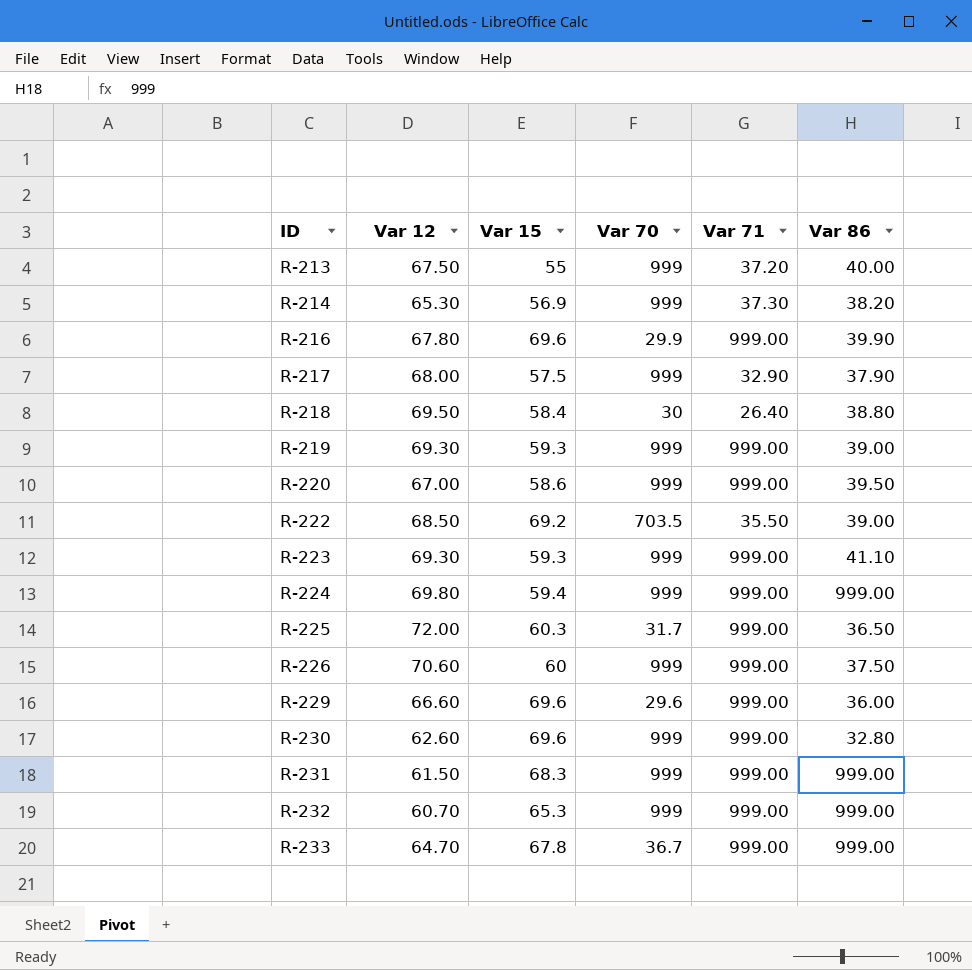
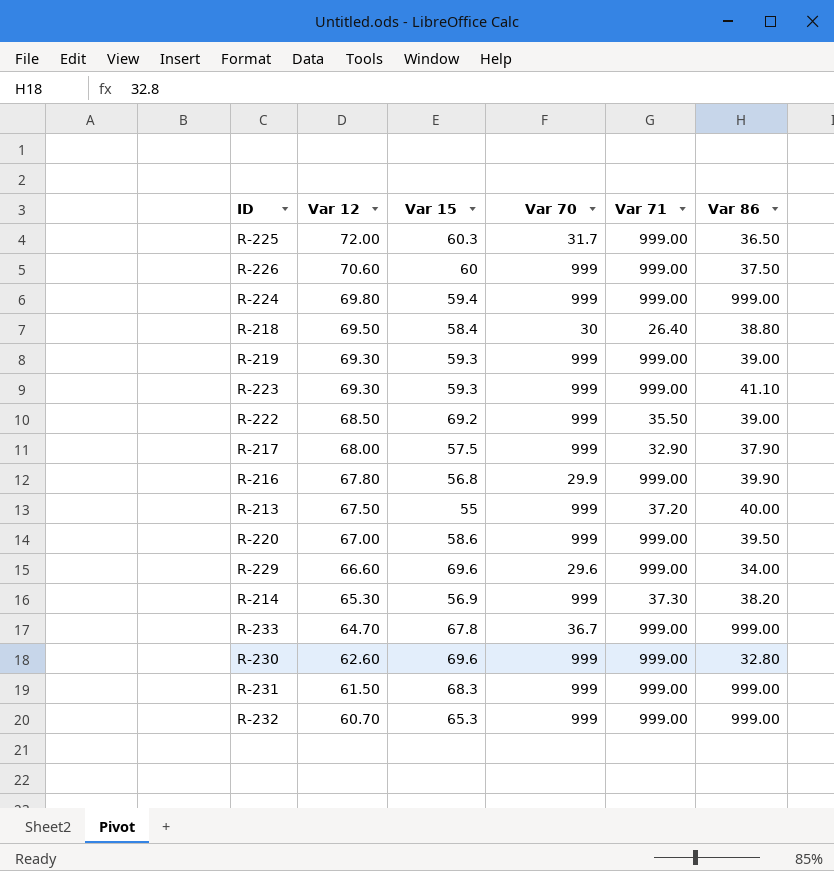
row order: ID ascending -> Var 12 descending
R-222 | Var 70: 703.5 -> 999
R-216 | Var 15: 69.6 -> 56.8
R-229 | Var 86: 36.00 -> 34.00

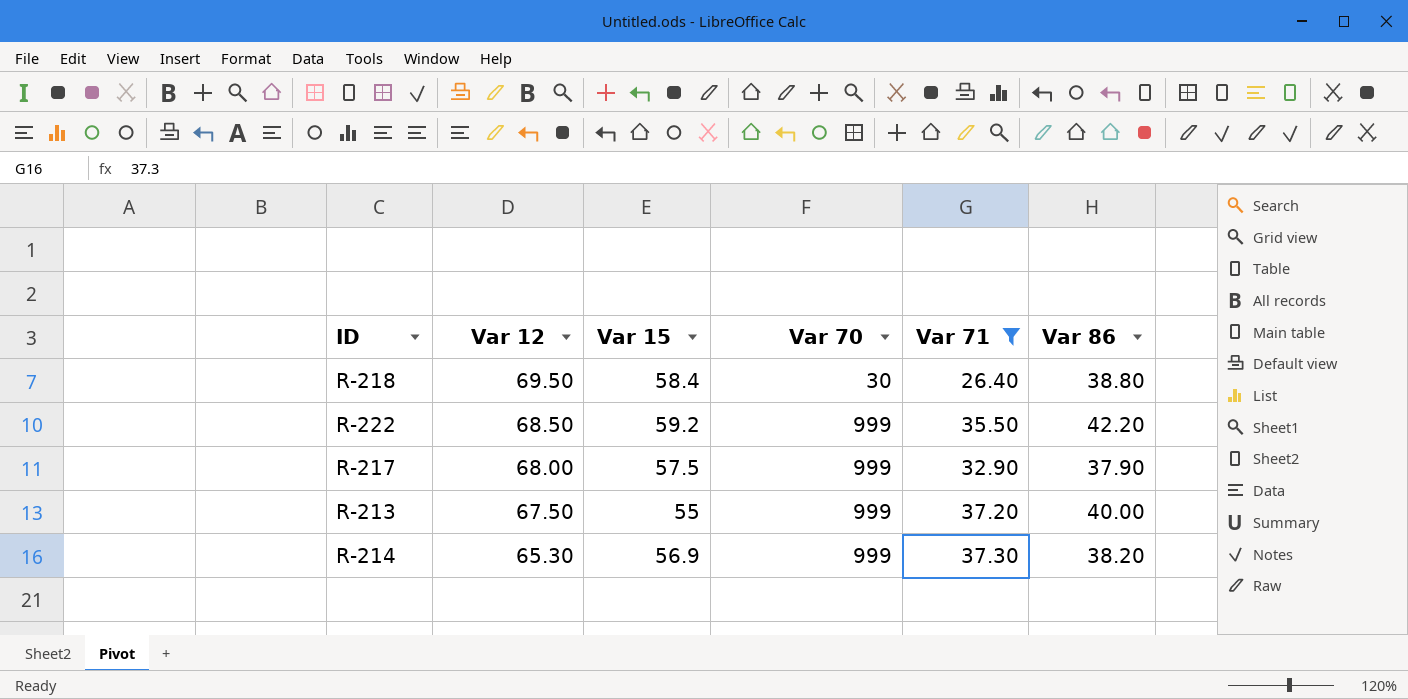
filter: none -> Var 71 != 999.00
R-222 | Var 15: 69.2 -> 59.2
R-222 | Var 86: 39.00 -> 42.20

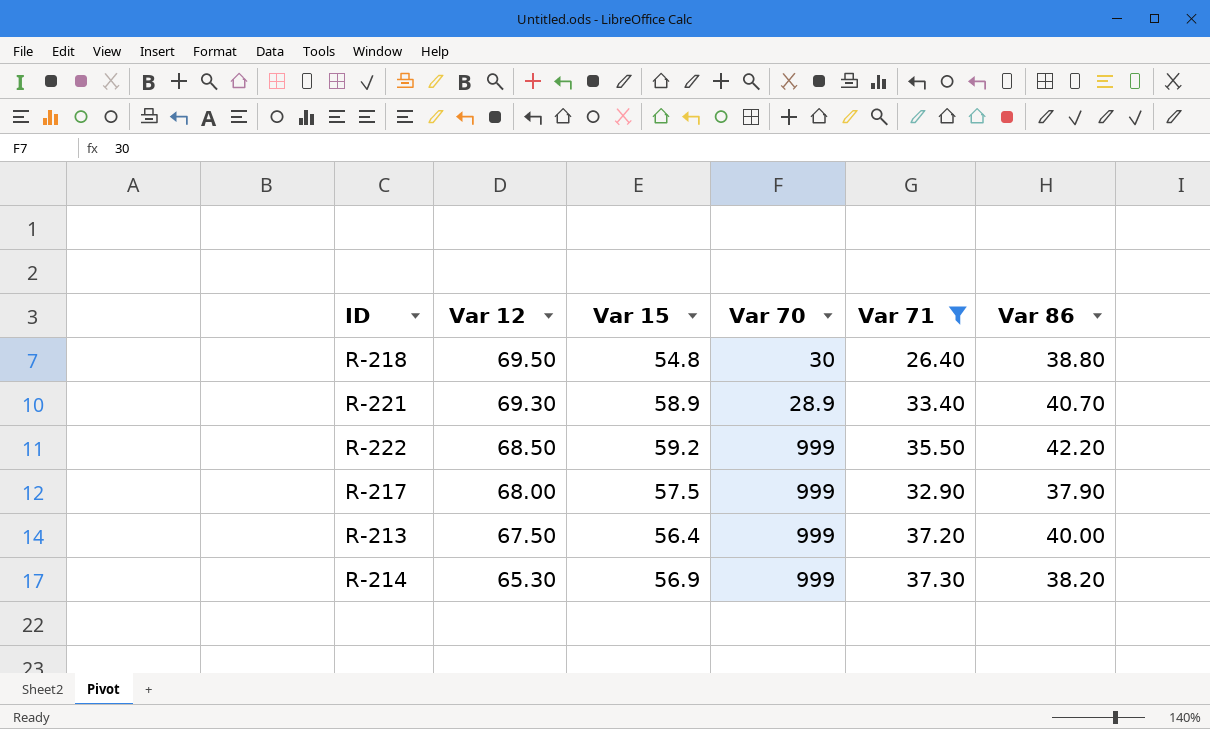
R-218 | Var 15: 58.4 -> 54.8
row R-221: none -> 69.30 | 58.9 | 28.9 | 33.40 | 40.70
R-213 | Var 15: 55 -> 56.4

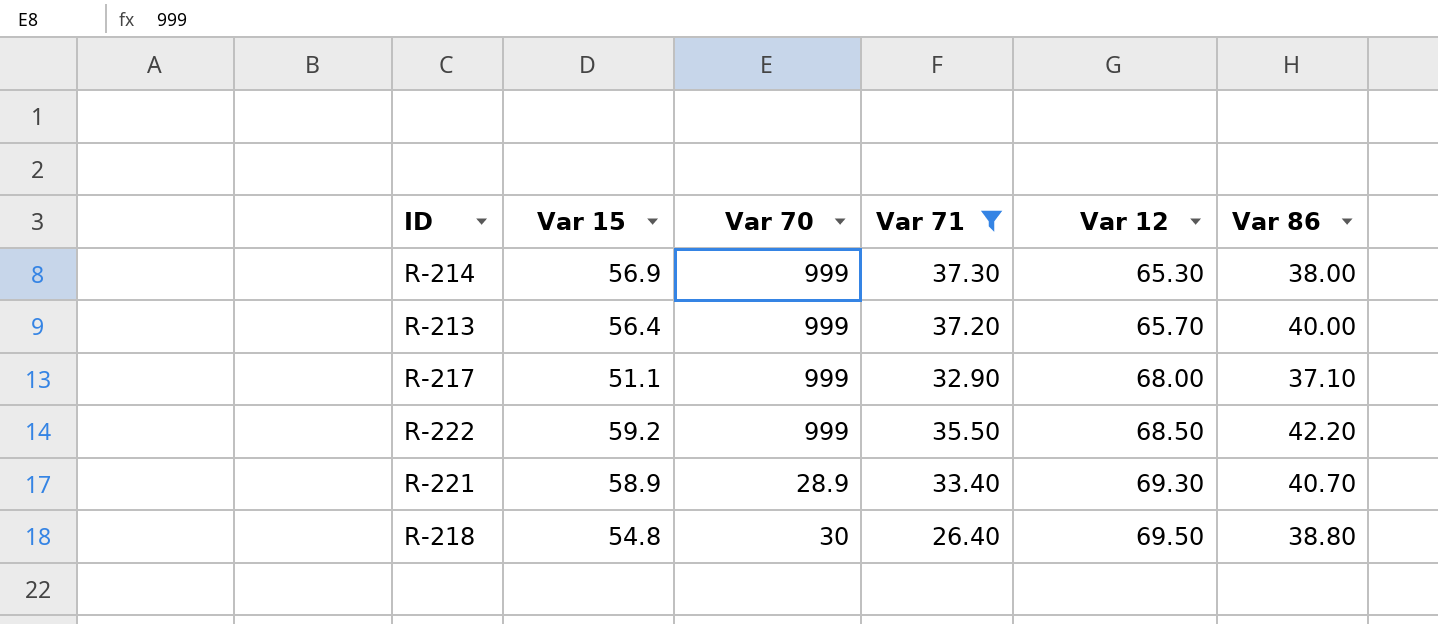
row order: Var 12 descending -> Var 12 ascending
column Var 12 | position: 2 -> 5
R-214 | Var 86: 38.20 -> 38.00
R-213 | Var 12: 67.50 -> 65.70
R-217 | Var 15: 57.5 -> 51.1
R-217 | Var 86: 37.90 -> 37.10

